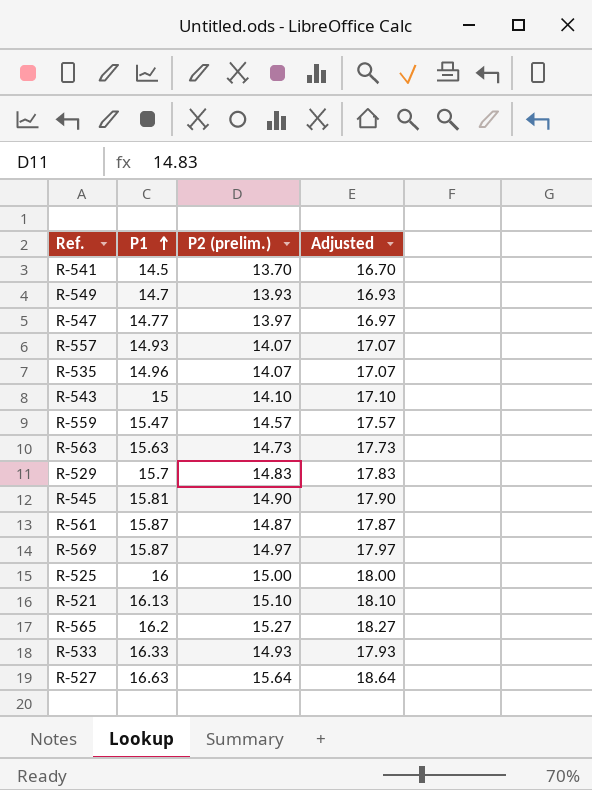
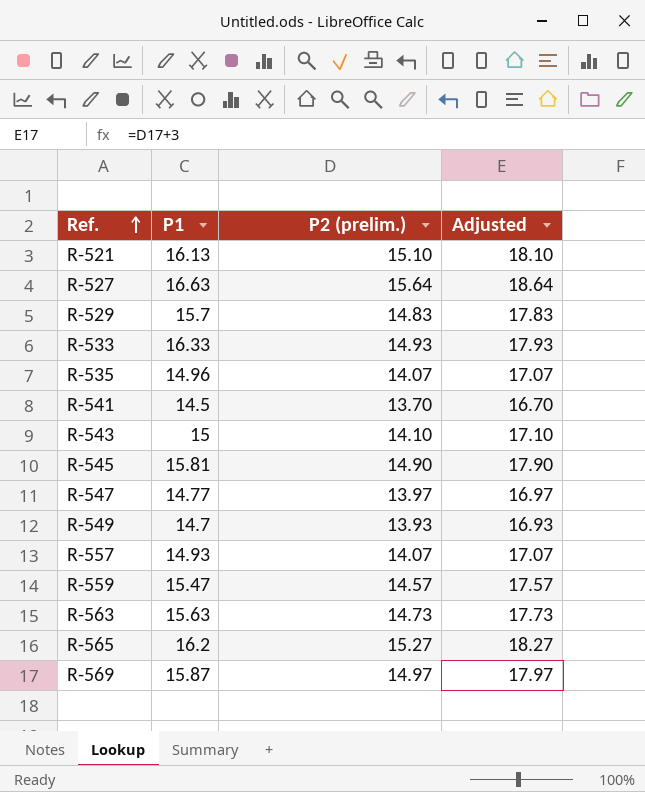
row order: P1 ascending -> Ref. ascending
row R-561: 15.87 | 14.87 | 17.87 -> none
row R-525: 16 | 15.00 | 18.00 -> none

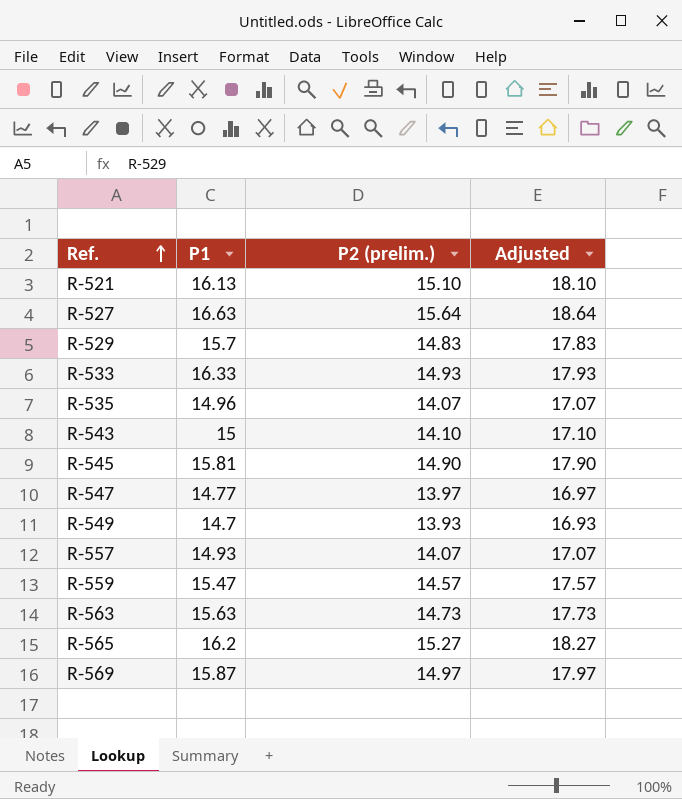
row R-541: 14.5 | 13.70 | 16.70 -> none

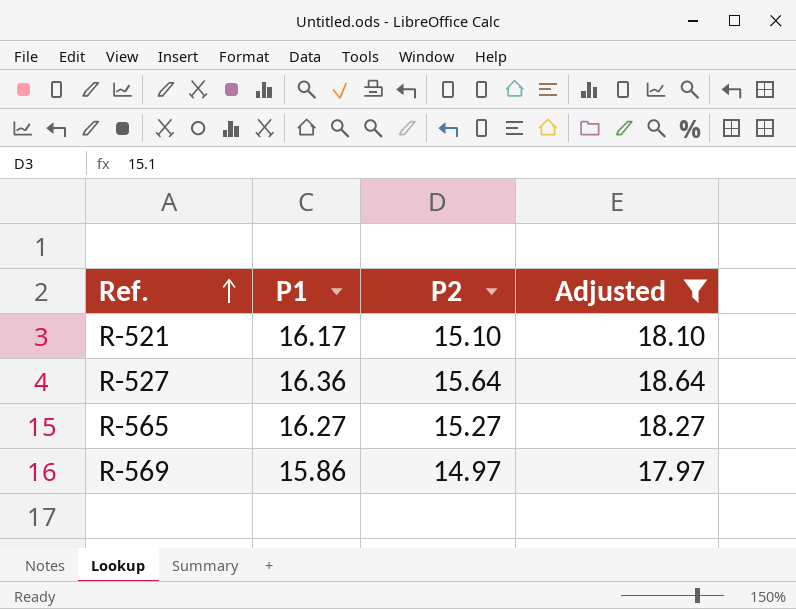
filter: none -> Adjusted >= 17.97
column name: P2 (prelim.) -> P2
R-521 | P1: 16.13 -> 16.17
R-527 | P1: 16.63 -> 16.36
R-565 | P1: 16.2 -> 16.27
R-569 | P1: 15.87 -> 15.86

